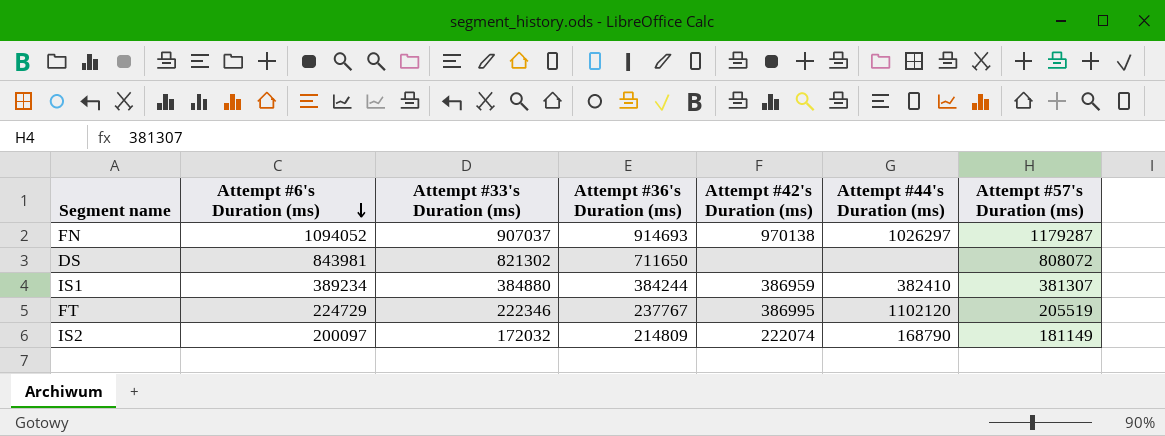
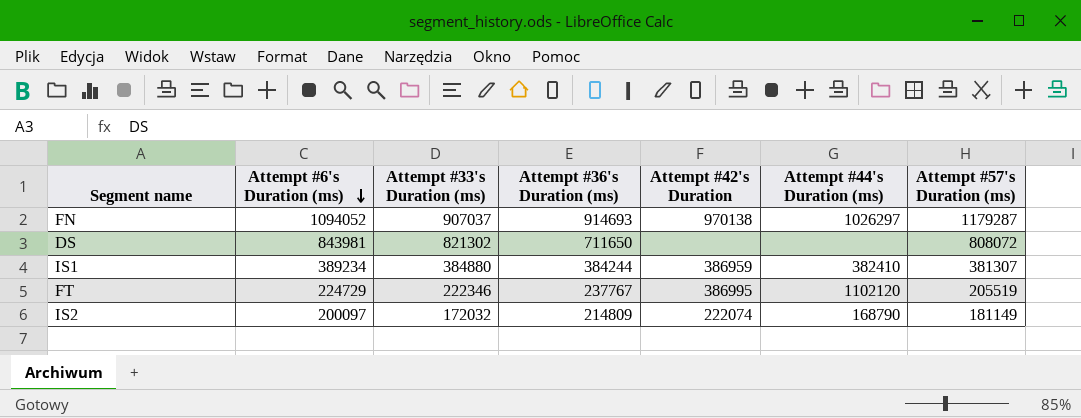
column name: Attempt #42's Duration (ms) -> Attempt #42's Duration

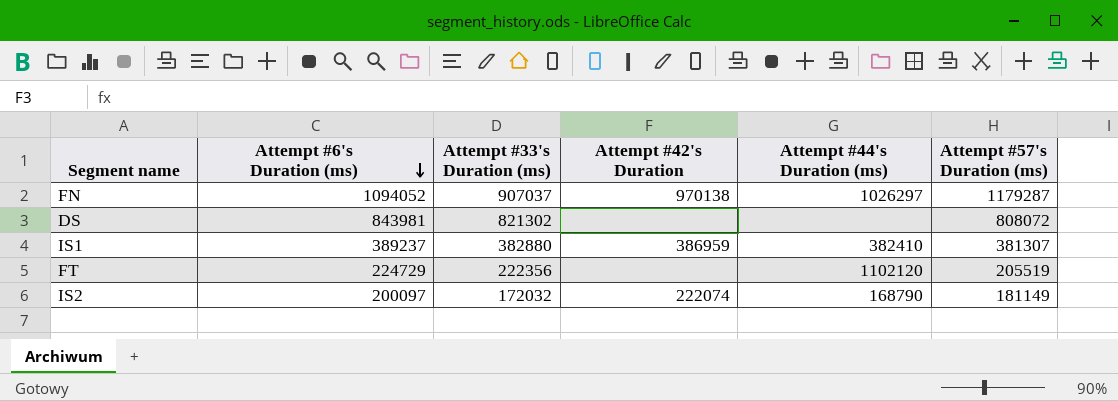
column Attempt #36's Duration (ms) | position: 4 -> none
IS1 | Attempt #6's Duration (ms): 389234 -> 389237
IS1 | Attempt #33's Duration (ms): 384880 -> 382880
FT | Attempt #33's Duration (ms): 222346 -> 222356
FT | Attempt #42's Duration: 386995 -> none

